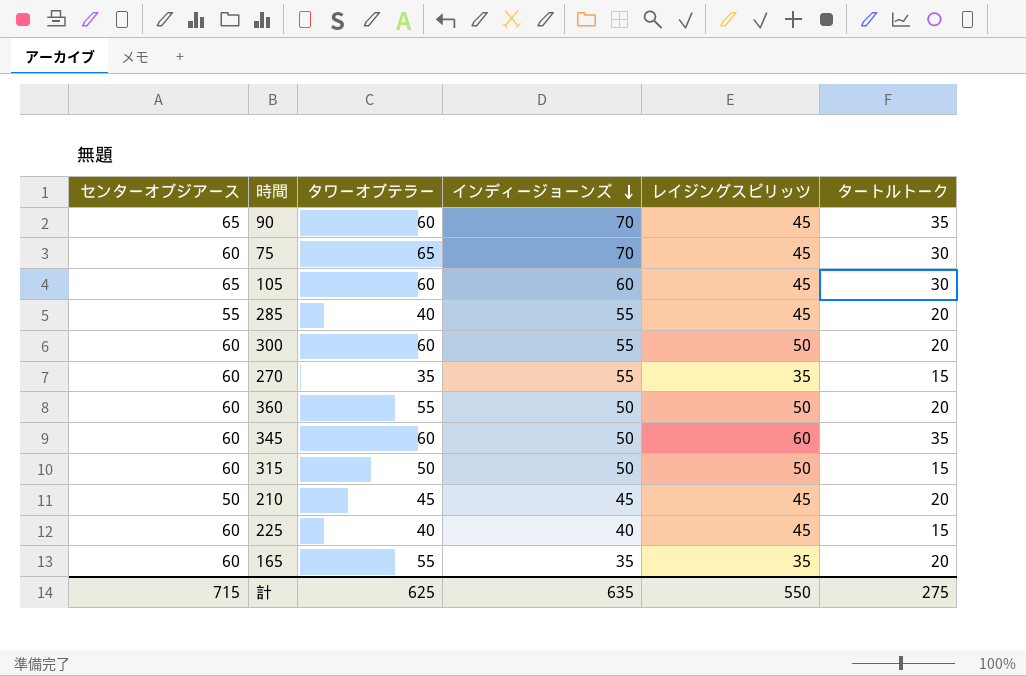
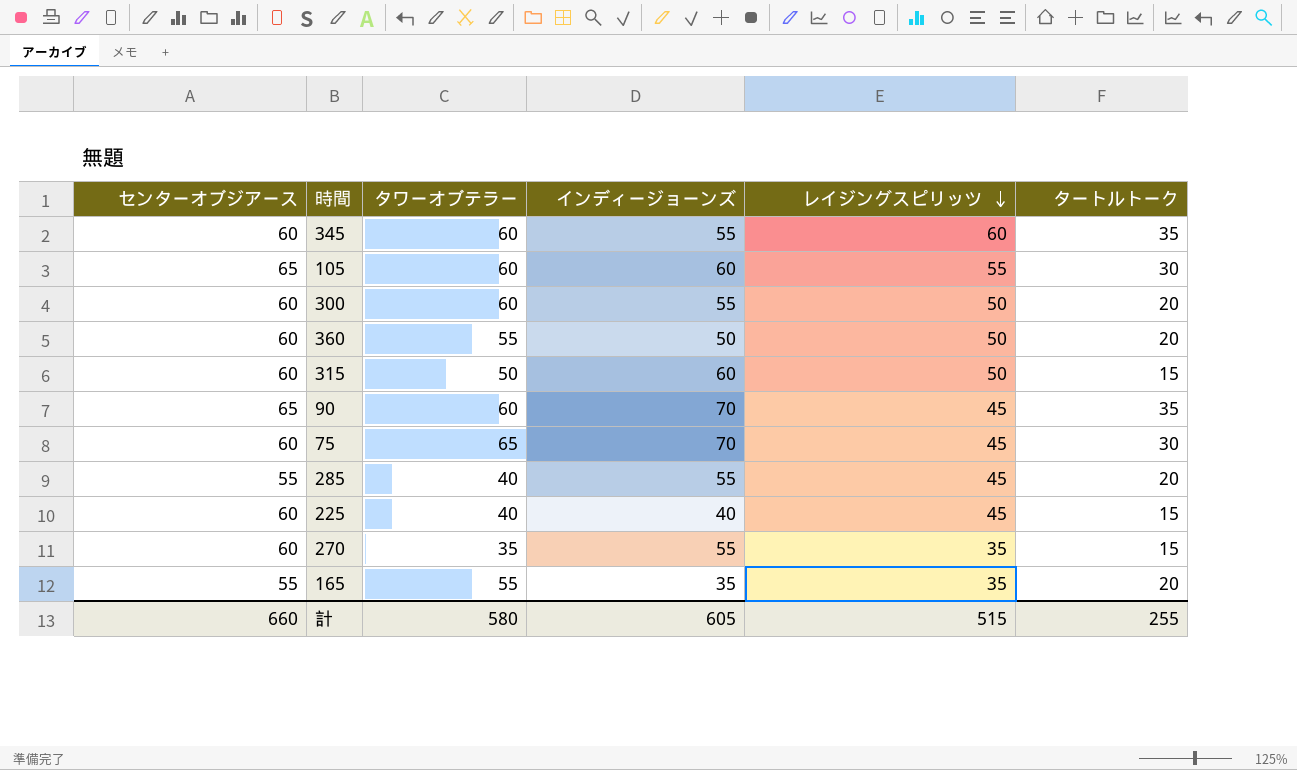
row order: インディージョーンズ descending -> レイジングスピリッツ descending
row 210: 50 | 45 | 45 | 45 | 20 -> none
345 | インディージョーンズ: 50 -> 55
105 | レイジングスピリッツ: 45 -> 55
315 | インディージョーンズ: 50 -> 60
165 | センターオブジアース: 60 -> 55
計 | センターオブジアース: 715 -> 660
計 | タワーオブテラー: 625 -> 580
計 | インディージョーンズ: 635 -> 605
計 | レイジングスピリッツ: 550 -> 515
計 | タートルトーク: 275 -> 255

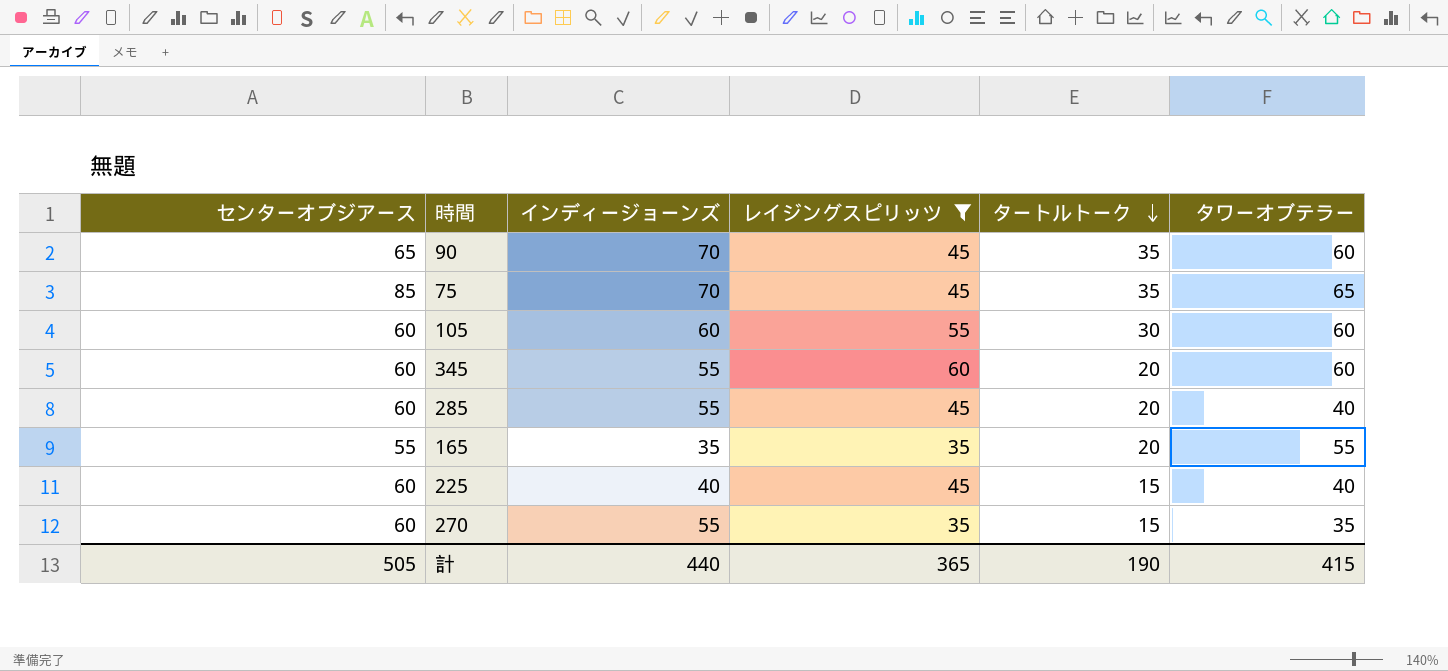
filter: none -> レイジングスピリッツ != 50
row order: レイジングスピリッツ descending -> タートルトーク descending
column タワーオブテラー | position: 3 -> 6
75 | センターオブジアース: 60 -> 85
75 | タートルトーク: 30 -> 35
105 | センターオブジアース: 65 -> 60
345 | タートルトーク: 35 -> 20
285 | センターオブジアース: 55 -> 60
計 | センターオブジアース: 660 -> 505
計 | インディージョーンズ: 605 -> 440
計 | レイジングスピリッツ: 515 -> 365
計 | タートルトーク: 255 -> 190
計 | タワーオブテラー: 580 -> 415

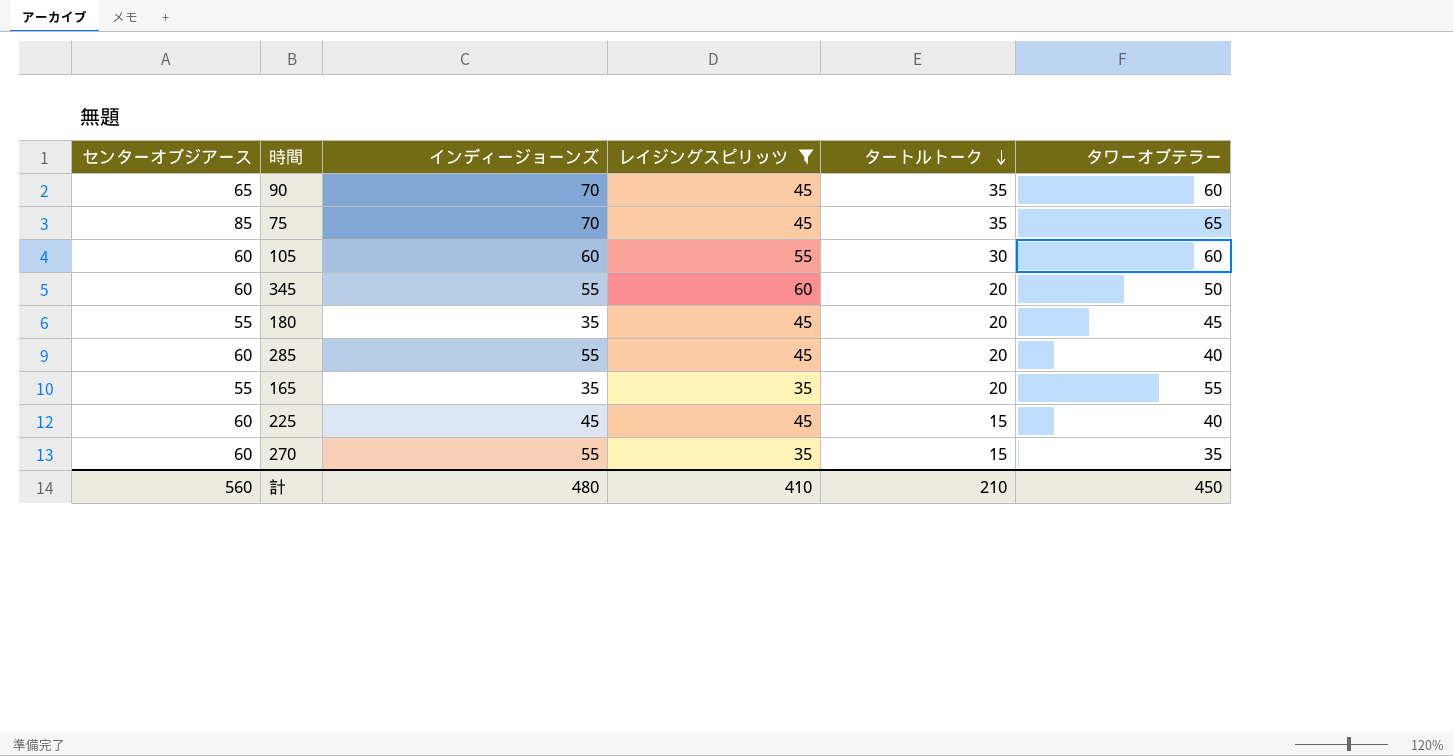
345 | タワーオブテラー: 60 -> 50
row 180: none -> 55 | 35 | 45 | 20 | 45
225 | インディージョーンズ: 40 -> 45
計 | センターオブジアース: 505 -> 560
計 | インディージョーンズ: 440 -> 480
計 | レイジングスピリッツ: 365 -> 410
計 | タートルトーク: 190 -> 210
計 | タワーオブテラー: 415 -> 450

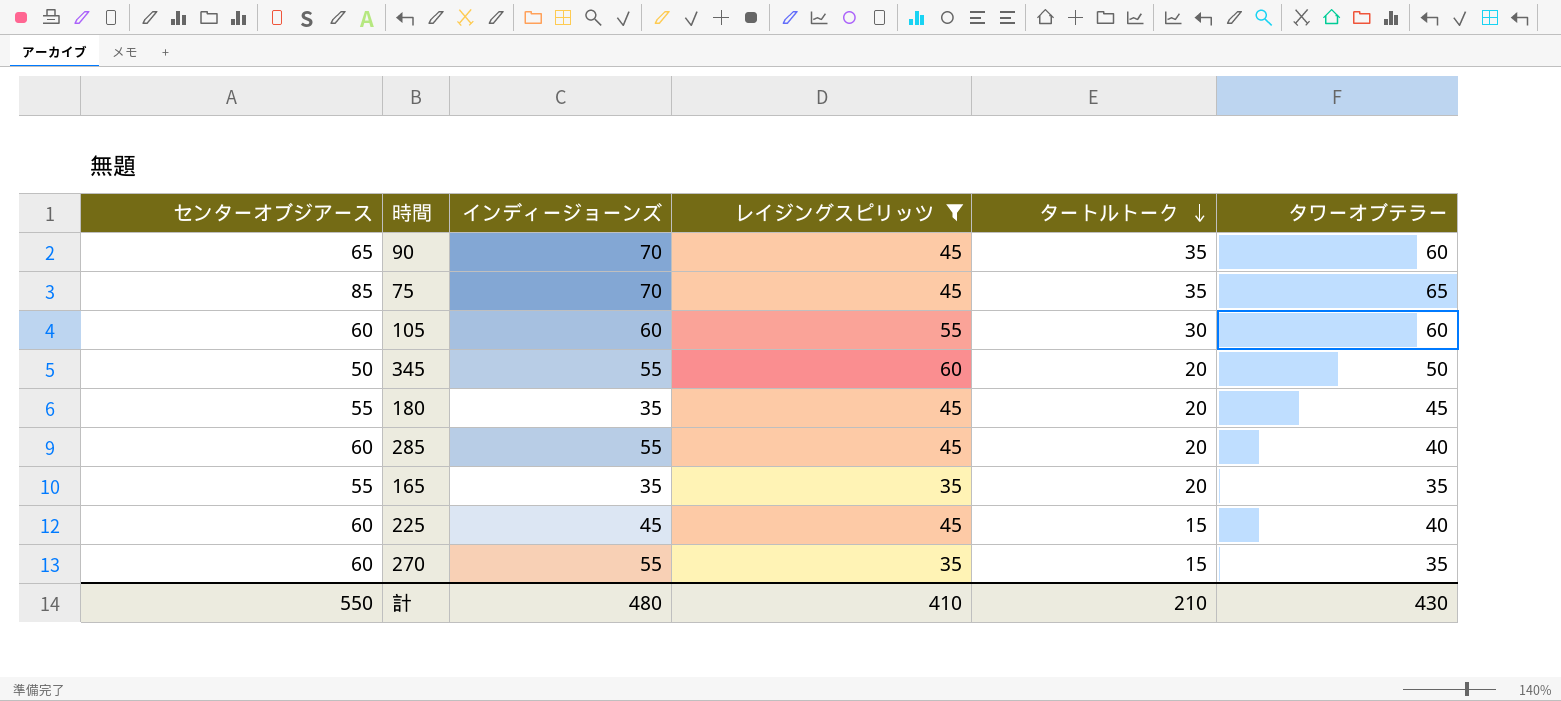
345 | センターオブジアース: 60 -> 50
165 | タワーオブテラー: 55 -> 35
計 | センターオブジアース: 560 -> 550
計 | タワーオブテラー: 450 -> 430

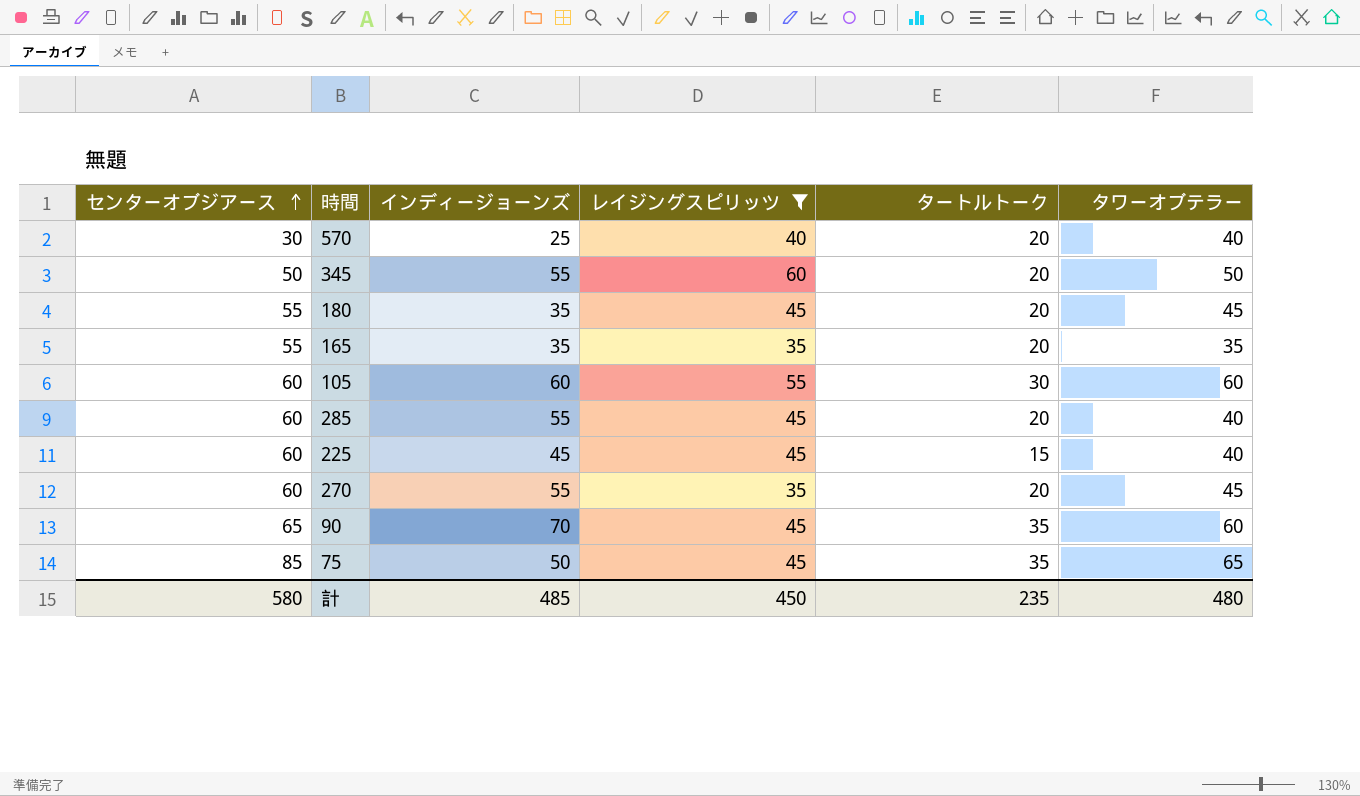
row order: タートルトーク descending -> センターオブジアース ascending
row 570: none -> 30 | 25 | 40 | 20 | 40
270 | タートルトーク: 15 -> 20
270 | タワーオブテラー: 35 -> 45
75 | インディージョーンズ: 70 -> 50
計 | センターオブジアース: 550 -> 580
計 | インディージョーンズ: 480 -> 485
計 | レイジングスピリッツ: 410 -> 450
計 | タートルトーク: 210 -> 235
計 | タワーオブテラー: 430 -> 480

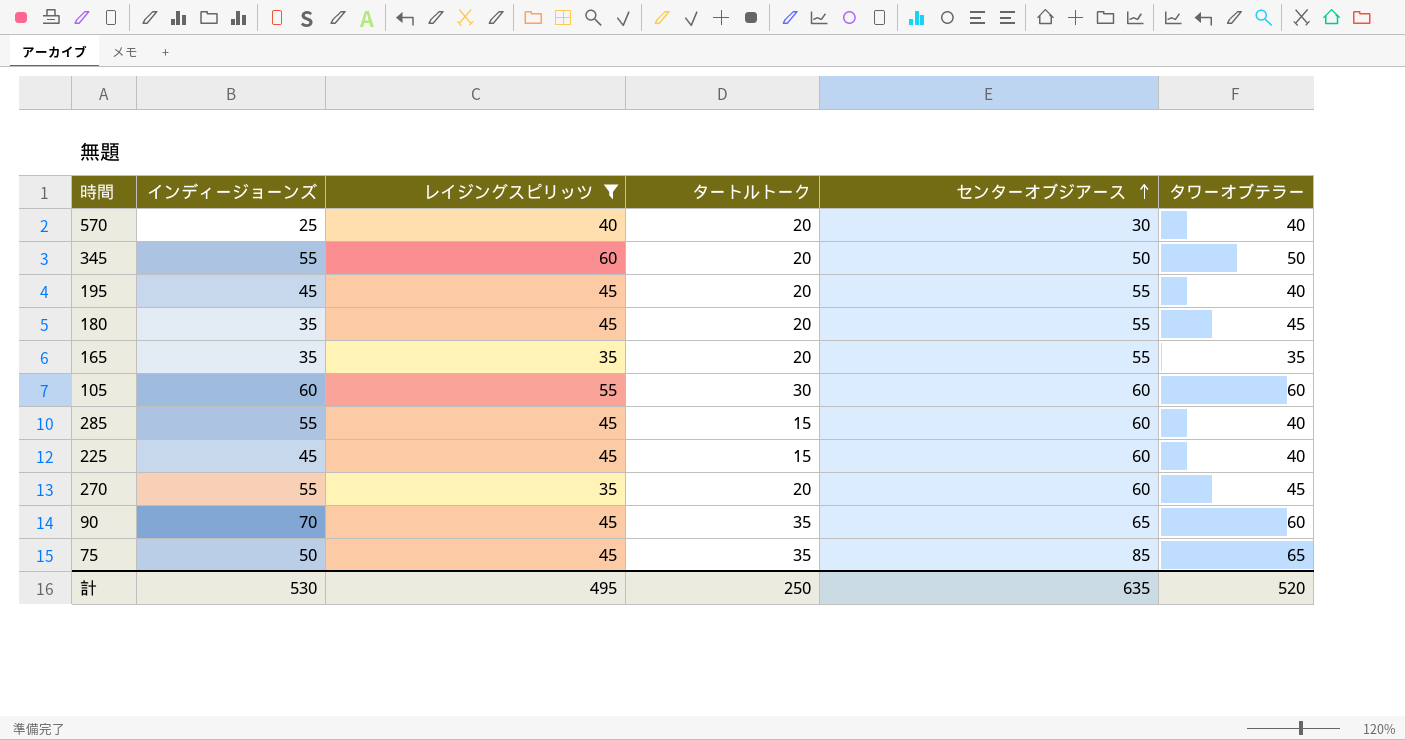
column センターオブジアース | position: 1 -> 5
row 195: none -> 45 | 45 | 20 | 55 | 40
285 | タートルトーク: 20 -> 15
計 | インディージョーンズ: 485 -> 530
計 | レイジングスピリッツ: 450 -> 495
計 | タートルトーク: 235 -> 250
計 | センターオブジアース: 580 -> 635
計 | タワーオブテラー: 480 -> 520

